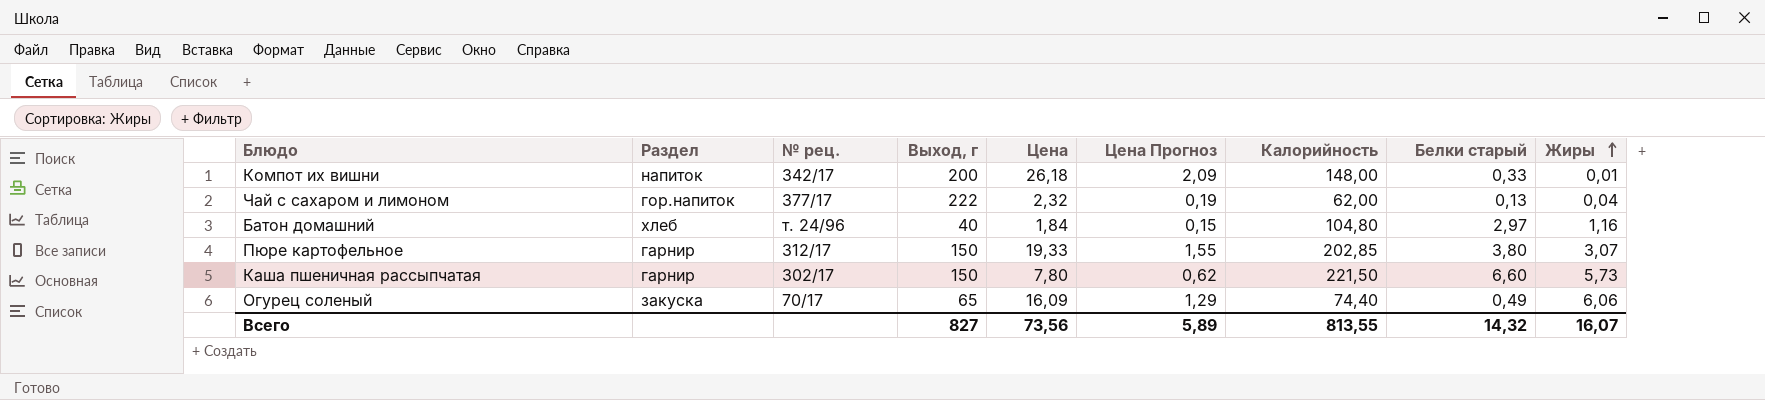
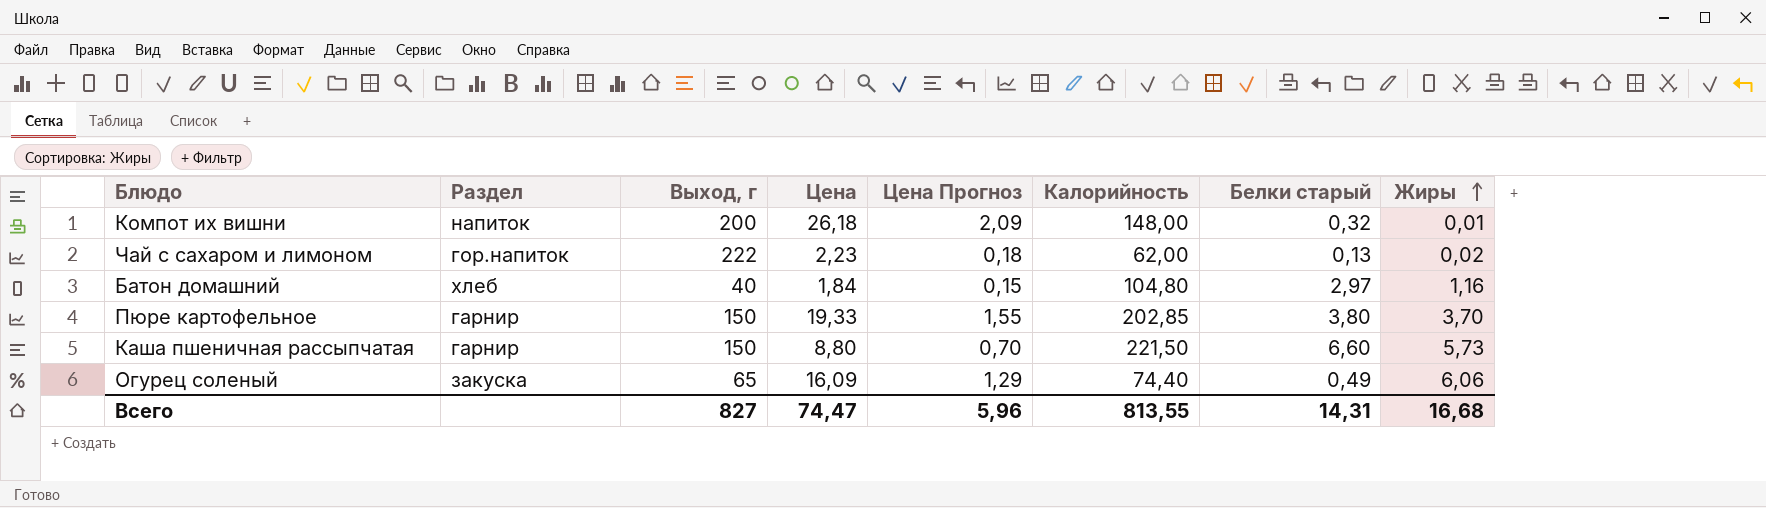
column № рец. | position: 3 -> none
Компот их вишни | Белки старый: 0,33 -> 0,32
Чай с сахаром и лимоном | Цена: 2,32 -> 2,23
Чай с сахаром и лимоном | Цена Прогноз: 0,19 -> 0,18
Чай с сахаром и лимоном | Жиры: 0,04 -> 0,02
Пюре картофельное | Жиры: 3,07 -> 3,70
Каша пшеничная рассыпчатая | Цена: 7,80 -> 8,80
Каша пшеничная рассыпчатая | Цена Прогноз: 0,62 -> 0,70
Всего | Цена: 73,56 -> 74,47
Всего | Цена Прогноз: 5,89 -> 5,96
Всего | Белки старый: 14,32 -> 14,31
Всего | Жиры: 16,07 -> 16,68

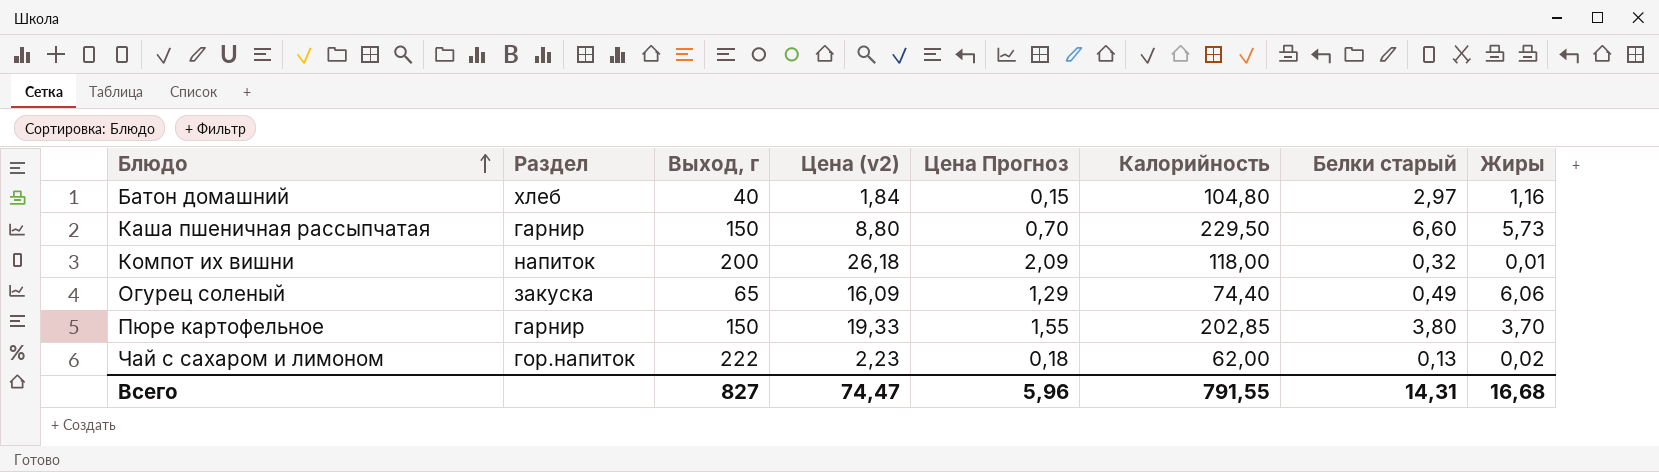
row order: Жиры ascending -> Блюдо ascending
column name: Цена -> Цена (v2)
Каша пшеничная рассыпчатая | Калорийность: 221,50 -> 229,50
Компот их вишни | Калорийность: 148,00 -> 118,00
Всего | Калорийность: 813,55 -> 791,55

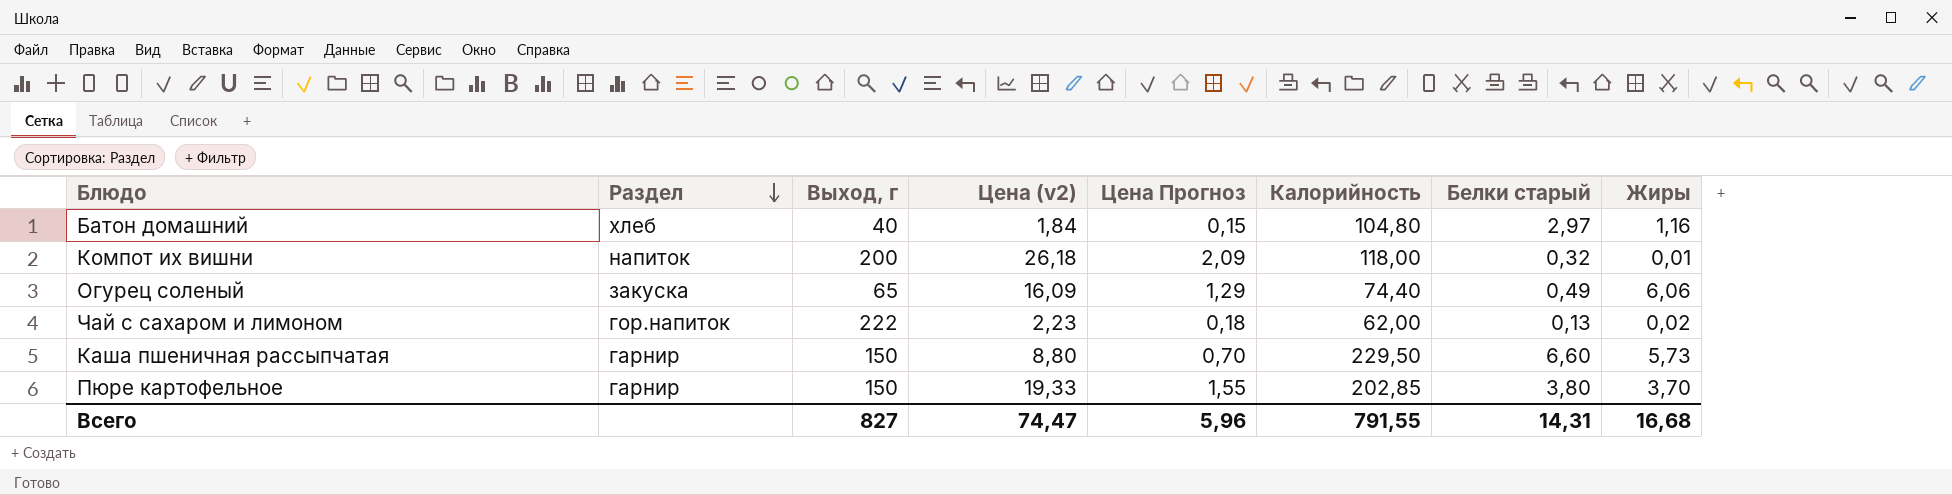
row order: Блюдо ascending -> Раздел descending

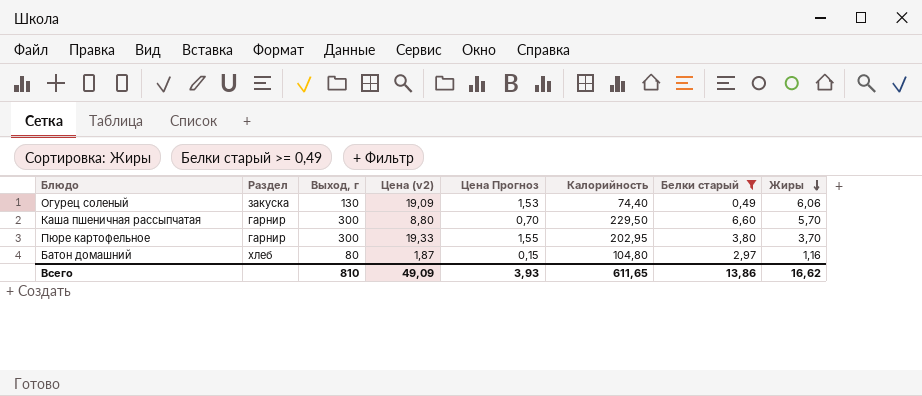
filter: none -> Белки старый >= 0,49
row order: Раздел descending -> Жиры descending
Огурец соленый | Выход, г: 65 -> 130
Огурец соленый | Цена (v2): 16,09 -> 19,09
Огурец соленый | Цена Прогноз: 1,29 -> 1,53
Каша пшеничная рассыпчатая | Выход, г: 150 -> 300
Каша пшеничная рассыпчатая | Жиры: 5,73 -> 5,70
Пюре картофельное | Выход, г: 150 -> 300
Пюре картофельное | Калорийность: 202,85 -> 202,95
Батон домашний | Выход, г: 40 -> 80
Батон домашний | Цена (v2): 1,84 -> 1,87
Всего | Выход, г: 827 -> 810
Всего | Цена (v2): 74,47 -> 49,09
Всего | Цена Прогноз: 5,96 -> 3,93
Всего | Калорийность: 791,55 -> 611,65
Всего | Белки старый: 14,31 -> 13,86
Всего | Жиры: 16,68 -> 16,62

